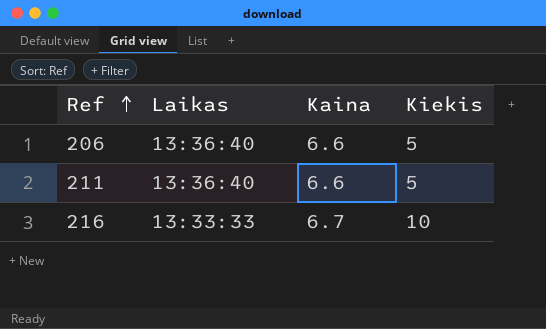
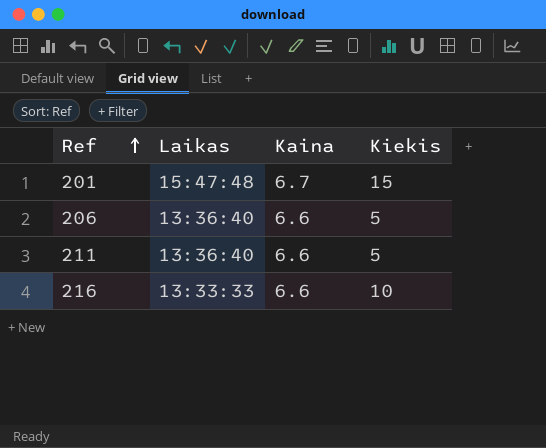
row 201: none -> 15:47:48 | 6.7 | 15
216 | Kaina: 6.7 -> 6.6

